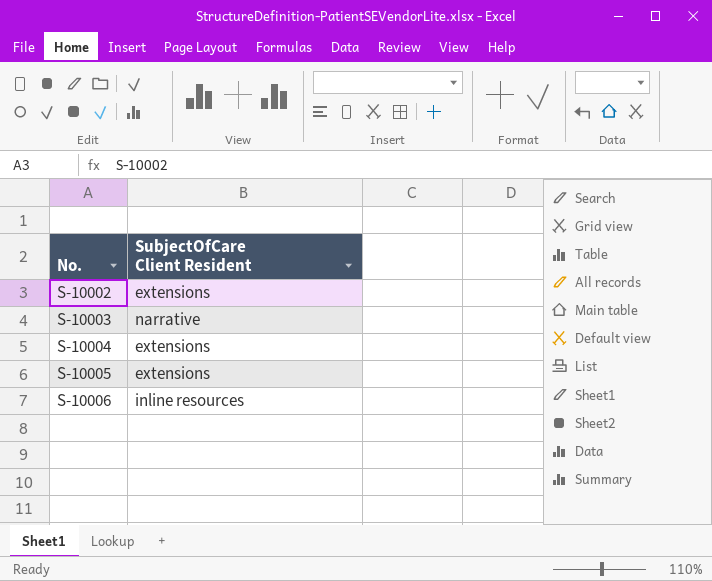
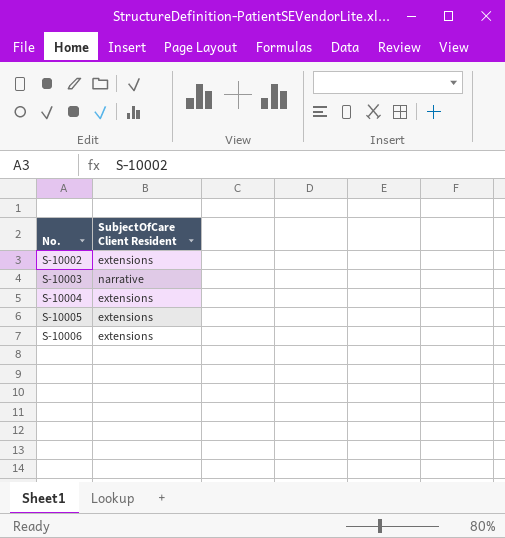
S-10006 | SubjectOfCare Client Resident: inline resources -> extensions

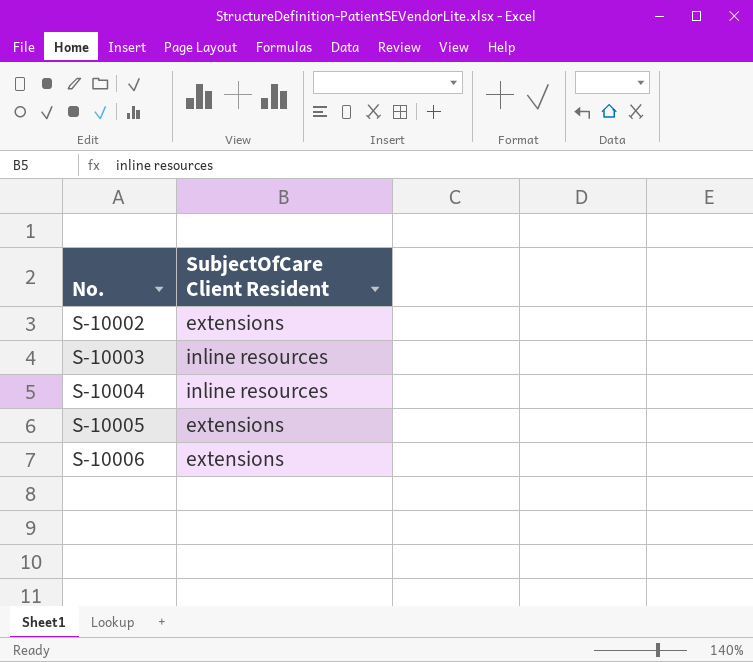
S-10003 | SubjectOfCare Client Resident: narrative -> inline resources
S-10004 | SubjectOfCare Client Resident: extensions -> inline resources

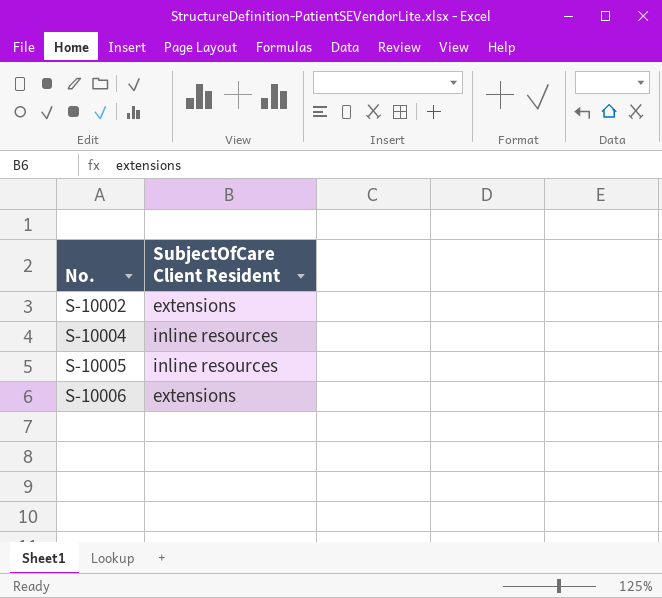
row S-10003: inline resources -> none
S-10005 | SubjectOfCare Client Resident: extensions -> inline resources

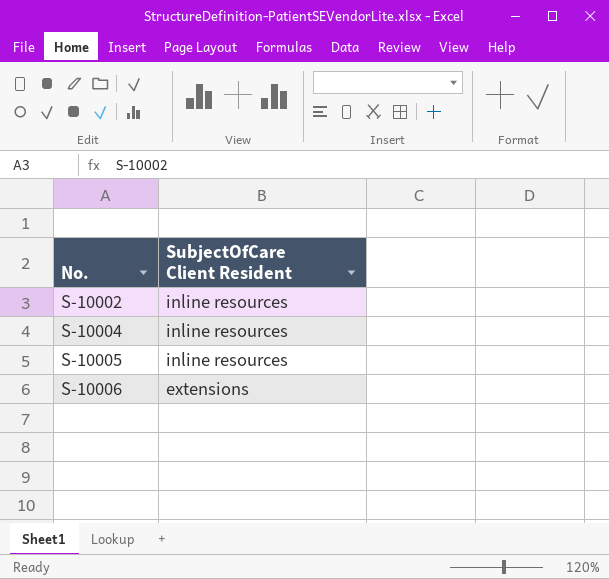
S-10002 | SubjectOfCare Client Resident: extensions -> inline resources

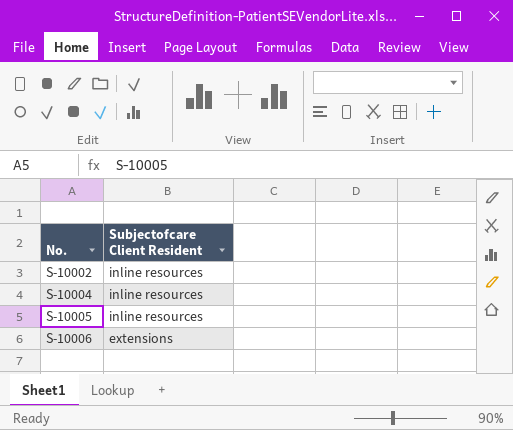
column name: SubjectOfCare Client Resident -> Subjectofcare Client Resident

